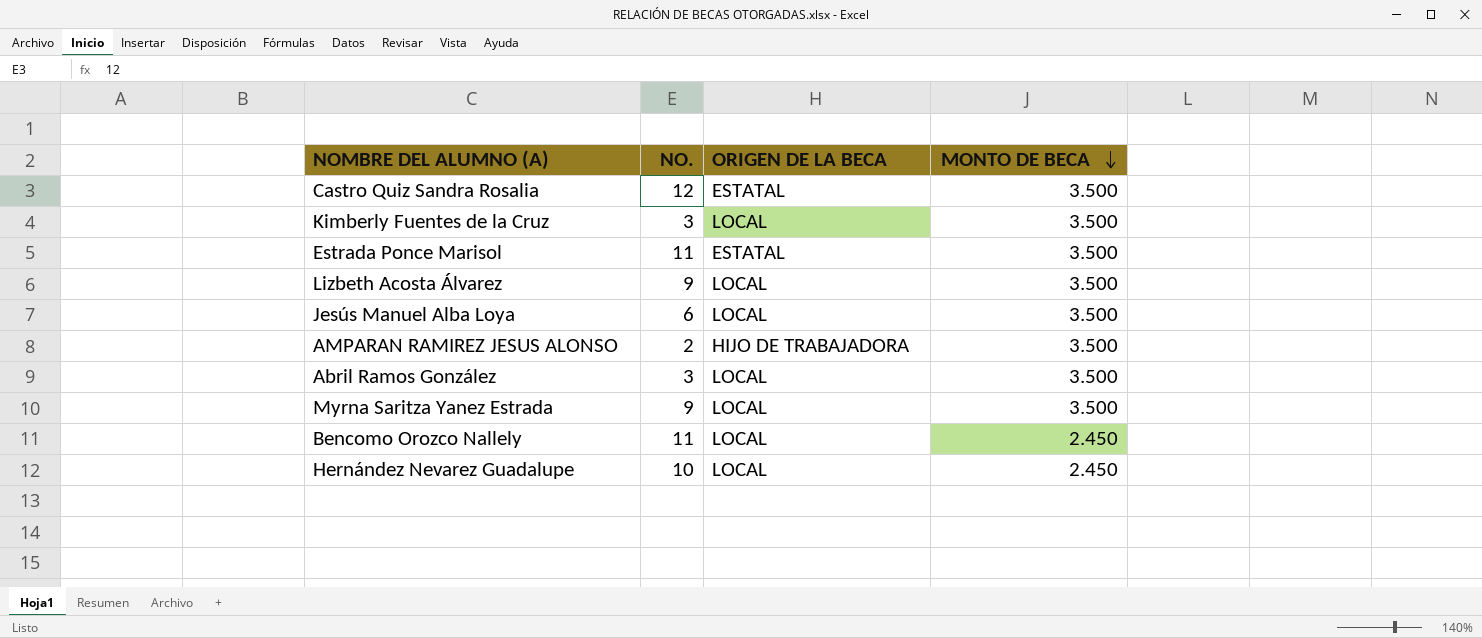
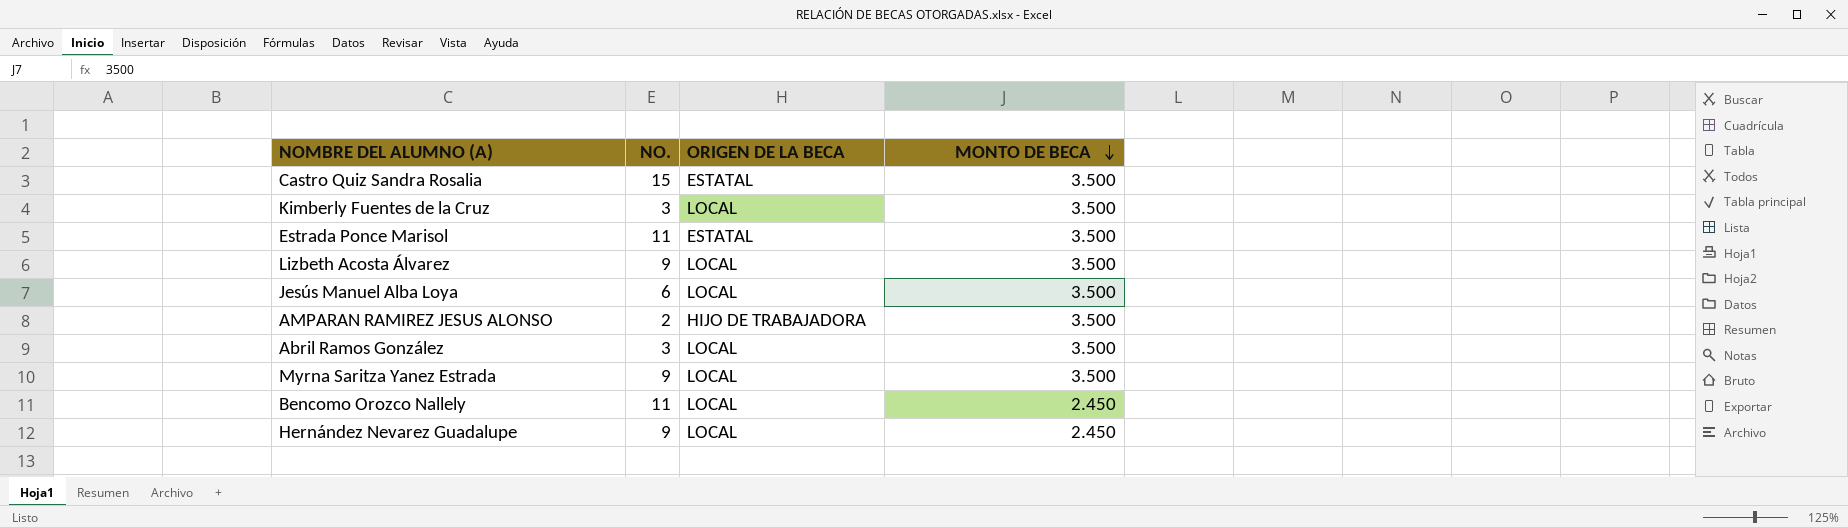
Castro Quiz Sandra Rosalia | NO.: 12 -> 15
Hernández Nevarez Guadalupe | NO.: 10 -> 9

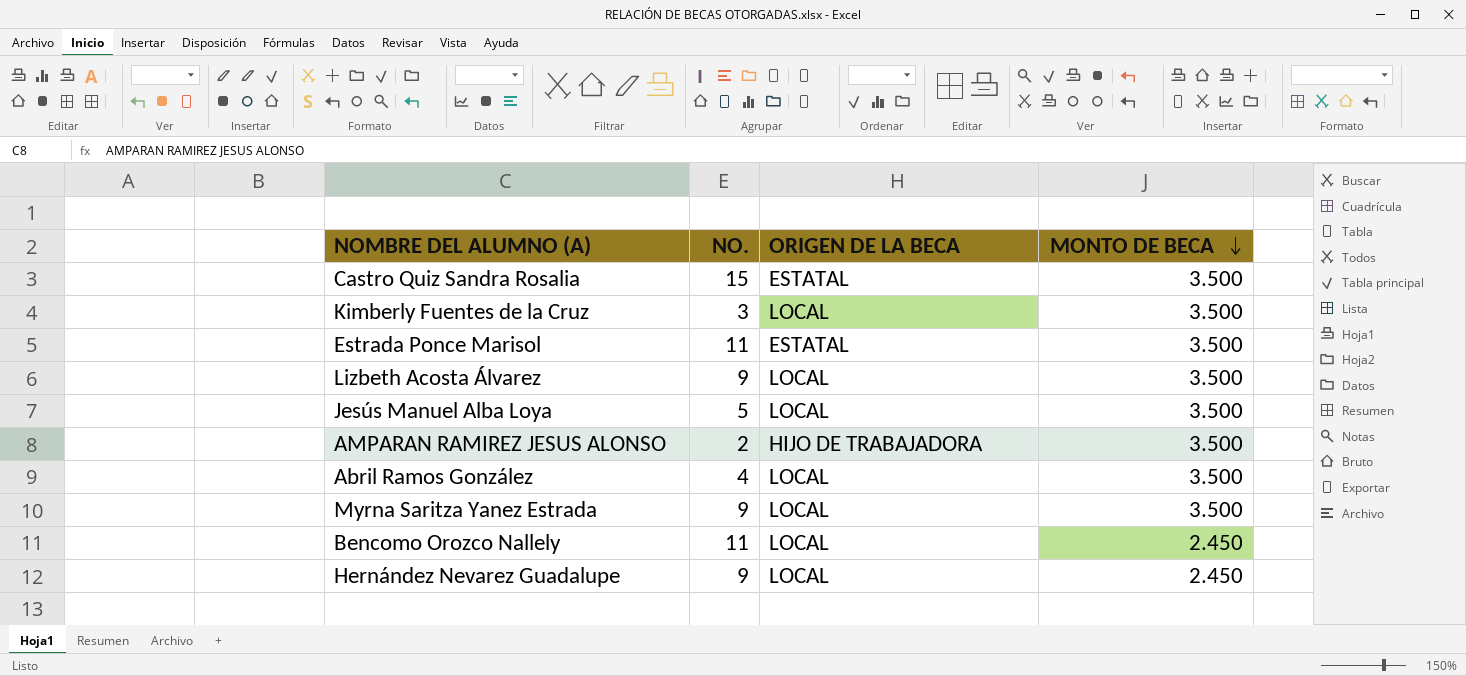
Jesús Manuel Alba Loya | NO.: 6 -> 5
Abril Ramos González | NO.: 3 -> 4

